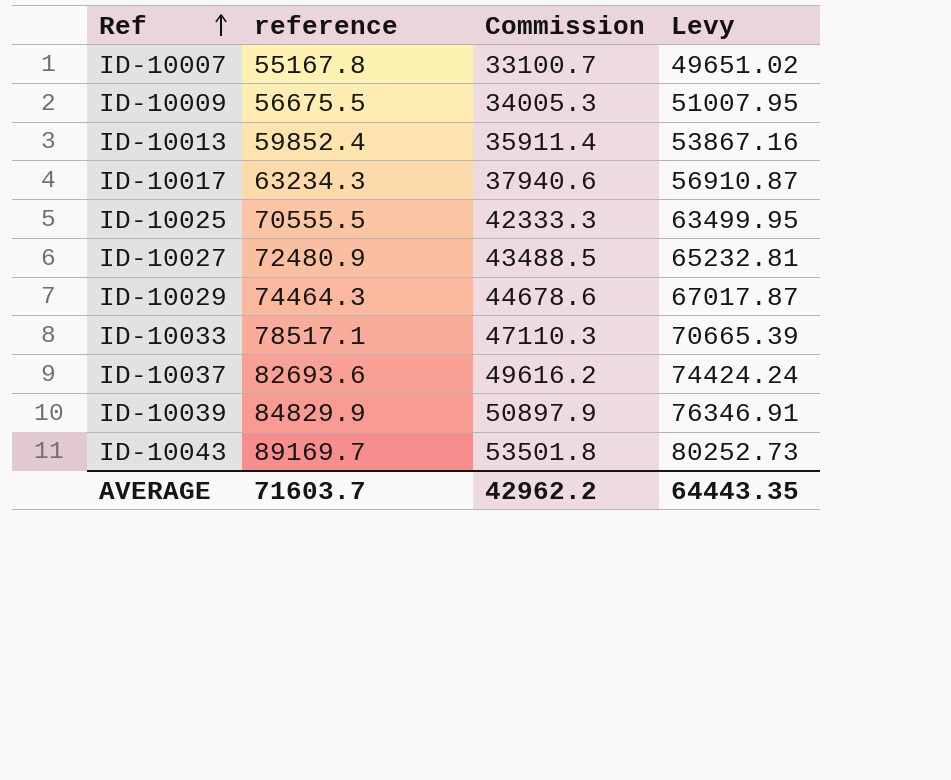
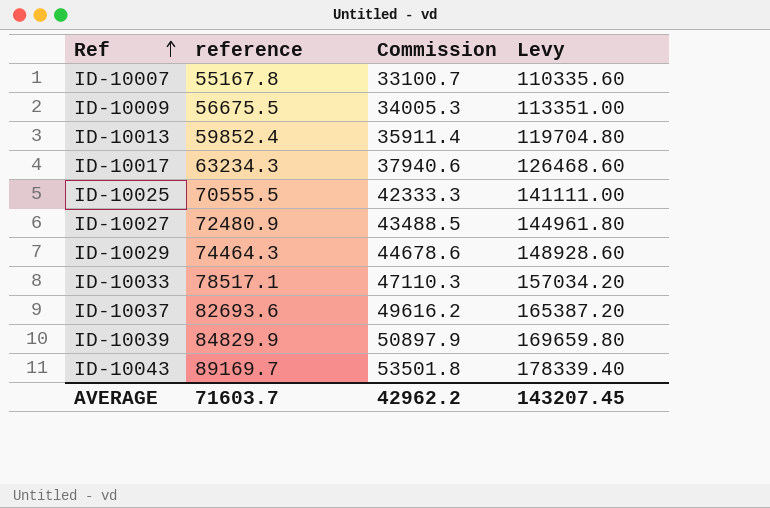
column Levy | formula: [reference] * 0.9 -> [reference] * 2
AVERAGE | Levy: 64443.35 -> 143207.45

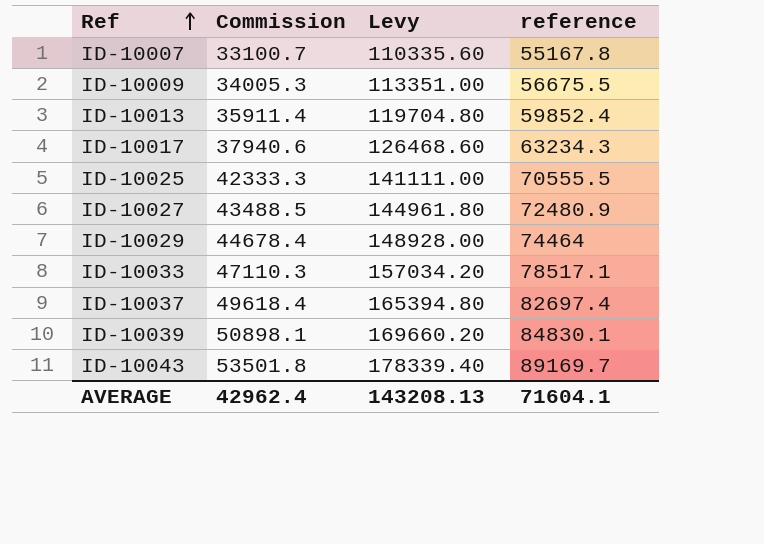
column reference | position: 2 -> 4
ID-10029 | Commission: 44678.6 -> 44678.4
ID-10029 | Levy: 148928.60 -> 148928.00
ID-10029 | reference: 74464.3 -> 74464
ID-10037 | Commission: 49616.2 -> 49618.4
ID-10037 | Levy: 165387.20 -> 165394.80
ID-10037 | reference: 82693.6 -> 82697.4
ID-10039 | Commission: 50897.9 -> 50898.1
ID-10039 | Levy: 169659.80 -> 169660.20
ID-10039 | reference: 84829.9 -> 84830.1
AVERAGE | Commission: 42962.2 -> 42962.4
AVERAGE | Levy: 143207.45 -> 143208.13
AVERAGE | reference: 71603.7 -> 71604.1

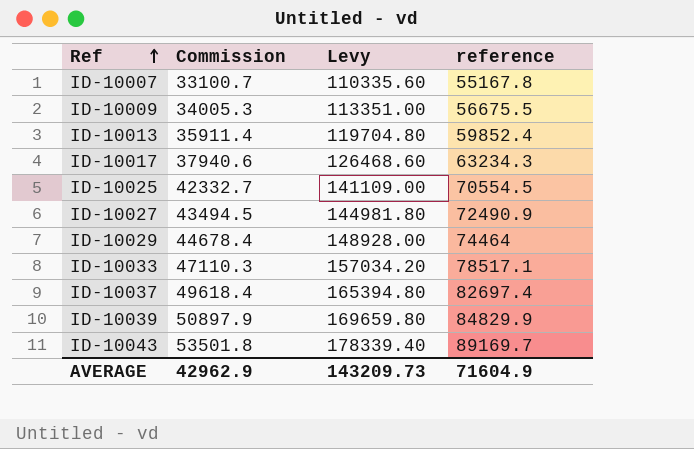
ID-10025 | Commission: 42333.3 -> 42332.7
ID-10025 | Levy: 141111.00 -> 141109.00
ID-10025 | reference: 70555.5 -> 70554.5
ID-10027 | Commission: 43488.5 -> 43494.5
ID-10027 | Levy: 144961.80 -> 144981.80
ID-10027 | reference: 72480.9 -> 72490.9
ID-10039 | Commission: 50898.1 -> 50897.9
ID-10039 | Levy: 169660.20 -> 169659.80
ID-10039 | reference: 84830.1 -> 84829.9
AVERAGE | Commission: 42962.4 -> 42962.9
AVERAGE | Levy: 143208.13 -> 143209.73
AVERAGE | reference: 71604.1 -> 71604.9

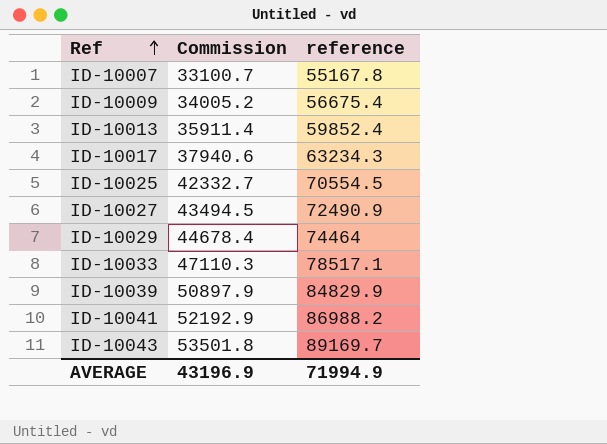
column Levy | formula: [reference] * 2 -> none
row ID-10037: 49618.4 | 165394.80 | 82697.4 -> none
ID-10009 | Commission: 34005.3 -> 34005.2
ID-10009 | reference: 56675.5 -> 56675.4
row ID-10041: none -> 52192.9 | 86988.2
AVERAGE | Commission: 42962.9 -> 43196.9
AVERAGE | reference: 71604.9 -> 71994.9

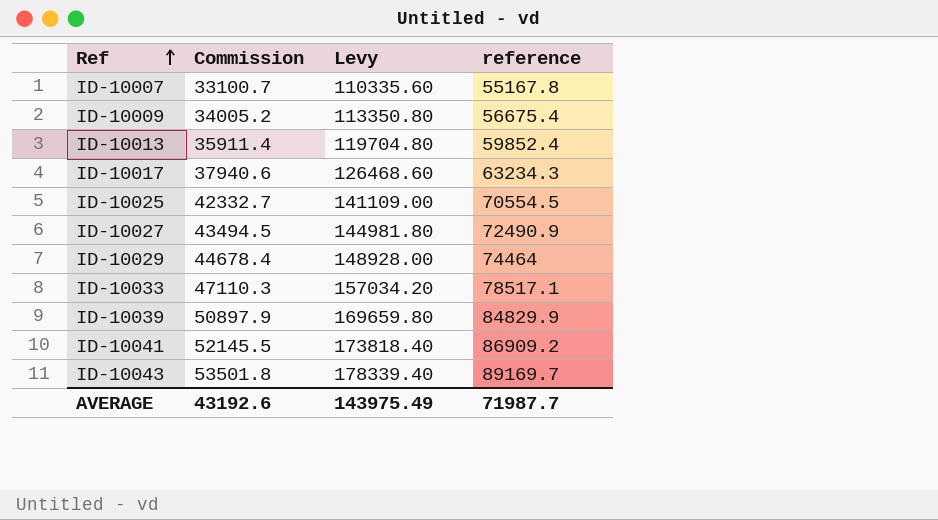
column Levy | formula: none -> [reference] * 2
ID-10041 | Commission: 52192.9 -> 52145.5
ID-10041 | reference: 86988.2 -> 86909.2
AVERAGE | Commission: 43196.9 -> 43192.6
AVERAGE | reference: 71994.9 -> 71987.7

